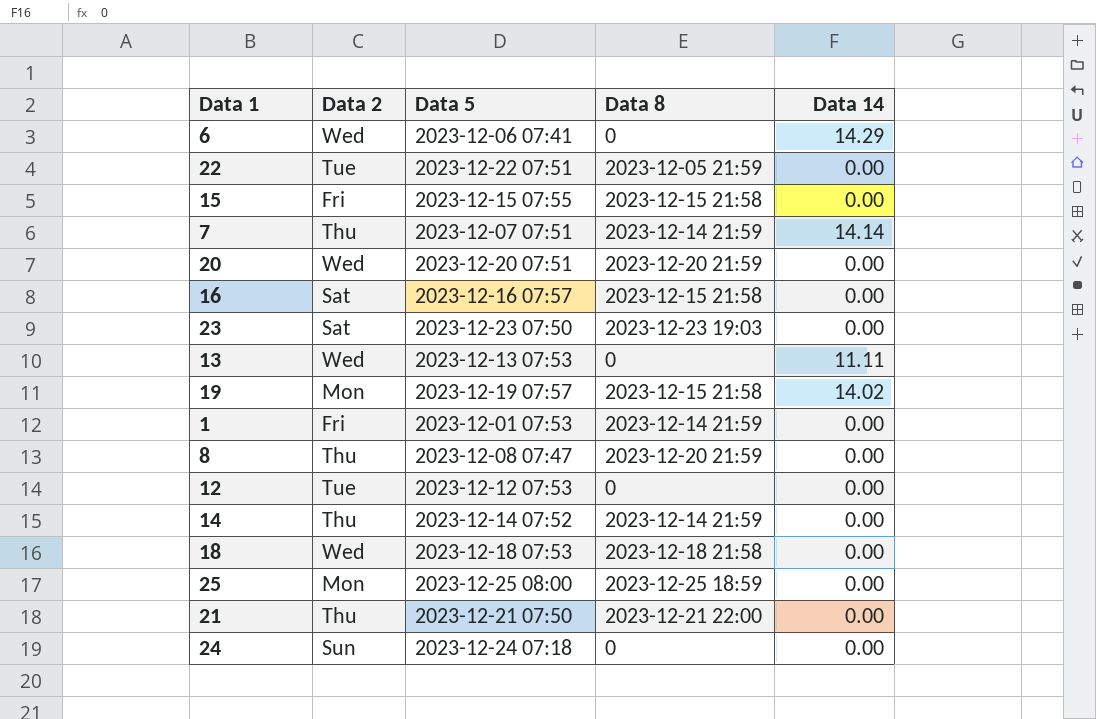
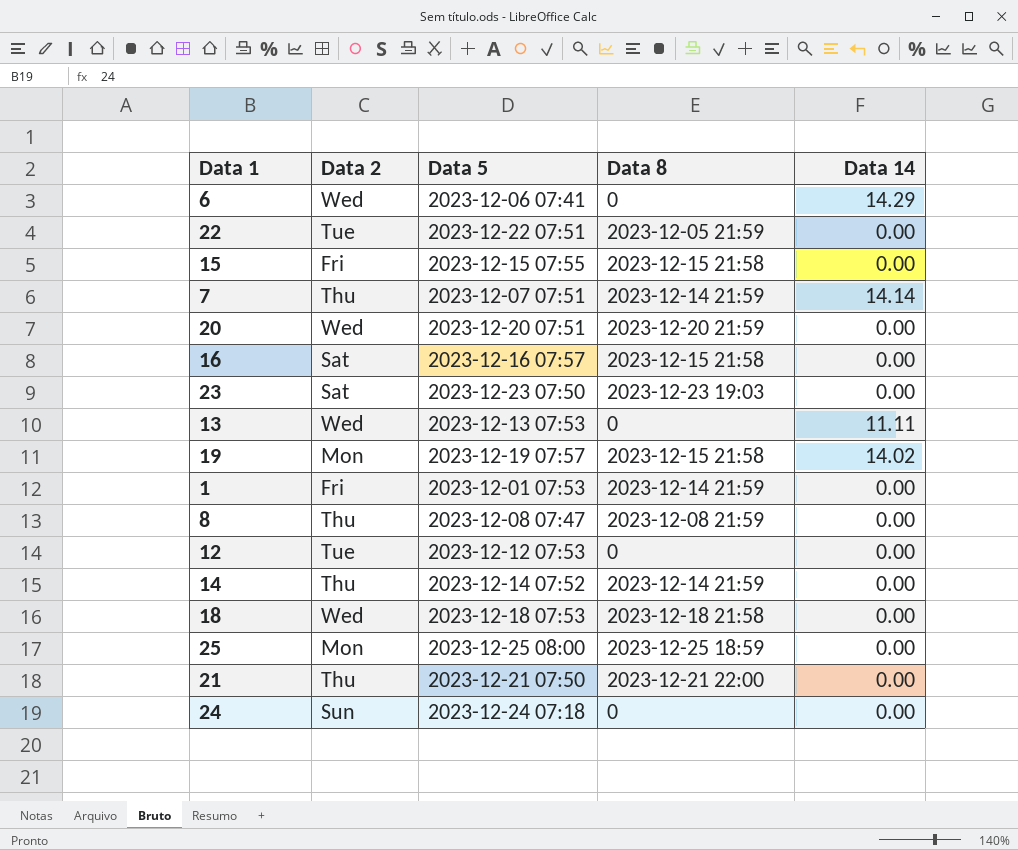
8 | Data 8: 2023-12-20 21:59 -> 2023-12-08 21:59

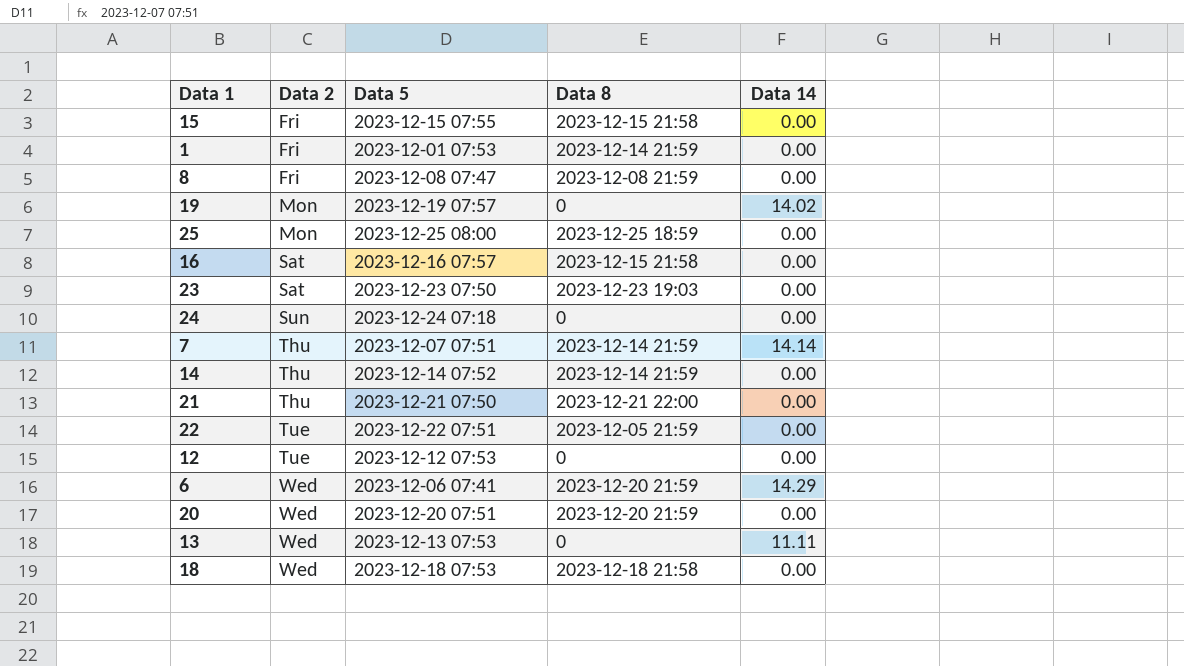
row order: none -> Data 2 ascending
8 | Data 2: Thu -> Fri
19 | Data 8: 2023-12-15 21:58 -> 0
6 | Data 8: 0 -> 2023-12-20 21:59

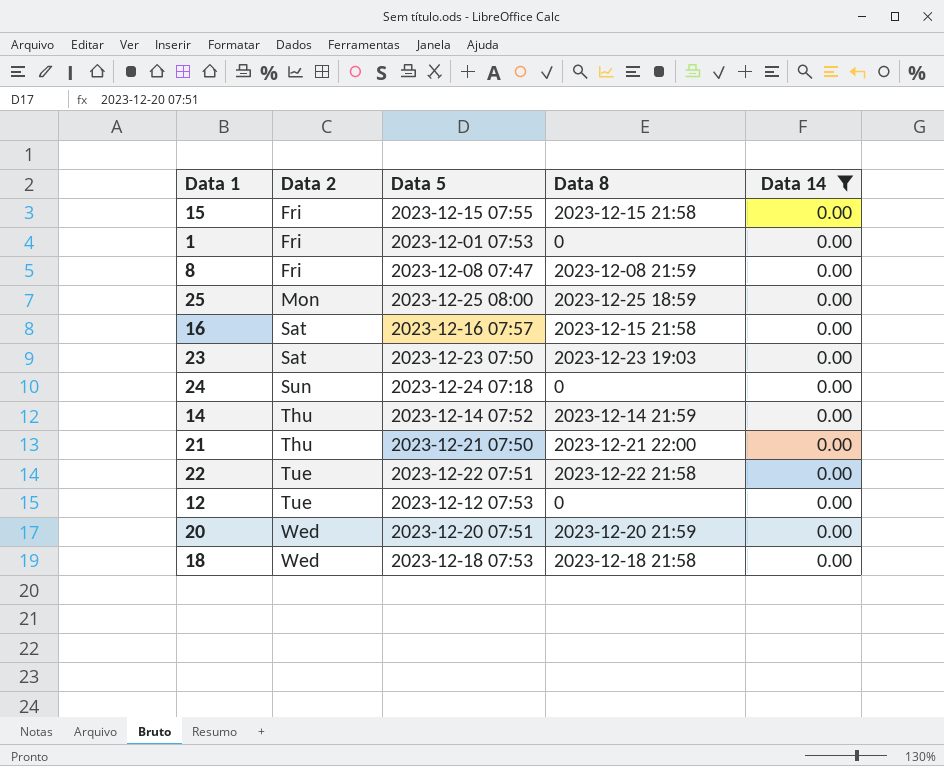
filter: none -> Data 14 = 0.00
1 | Data 8: 2023-12-14 21:59 -> 0
22 | Data 8: 2023-12-05 21:59 -> 2023-12-22 21:58

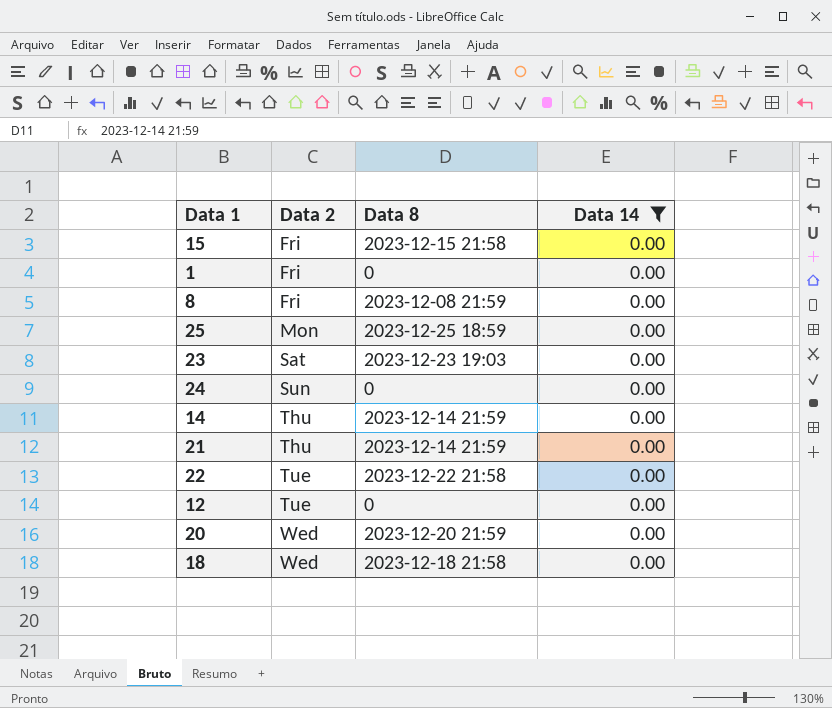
column Data 5 | position: 3 -> none
row 16: Sat | 2023-12-16 07:57 | 2023-12-15 21:58 | 0.00 -> none
21 | Data 8: 2023-12-21 22:00 -> 2023-12-14 21:59

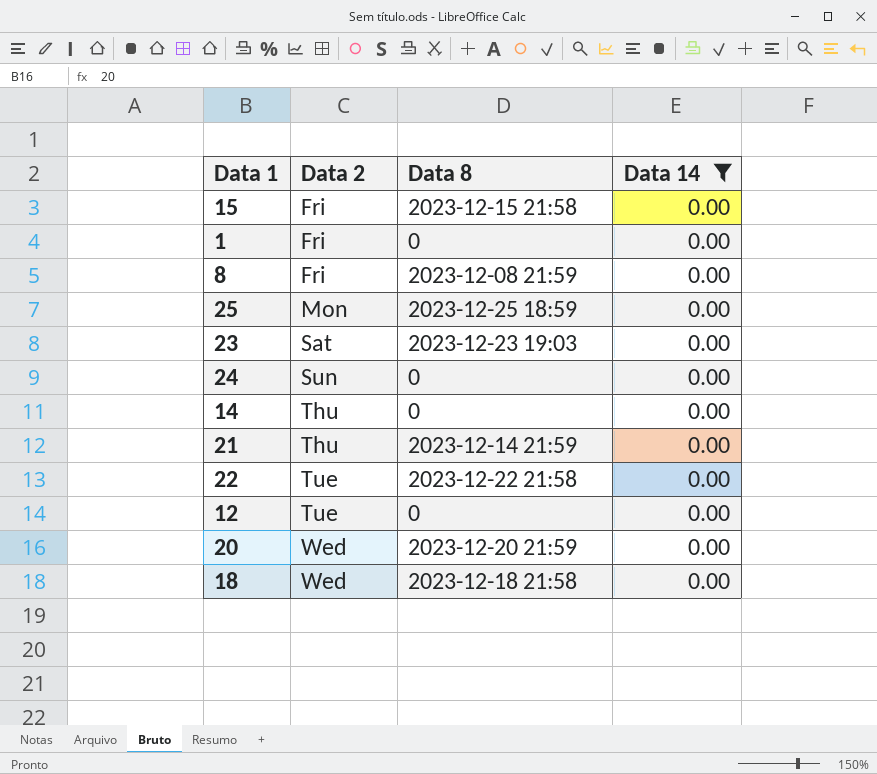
14 | Data 8: 2023-12-14 21:59 -> 0

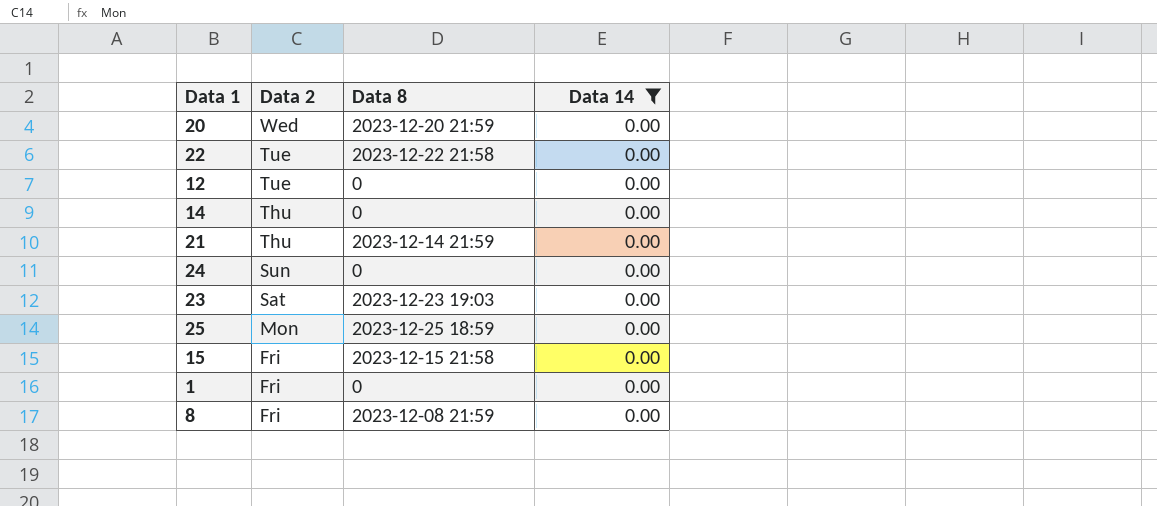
row order: Data 2 ascending -> Data 2 descending
row 18: Wed | 2023-12-18 21:58 | 0.00 -> none

